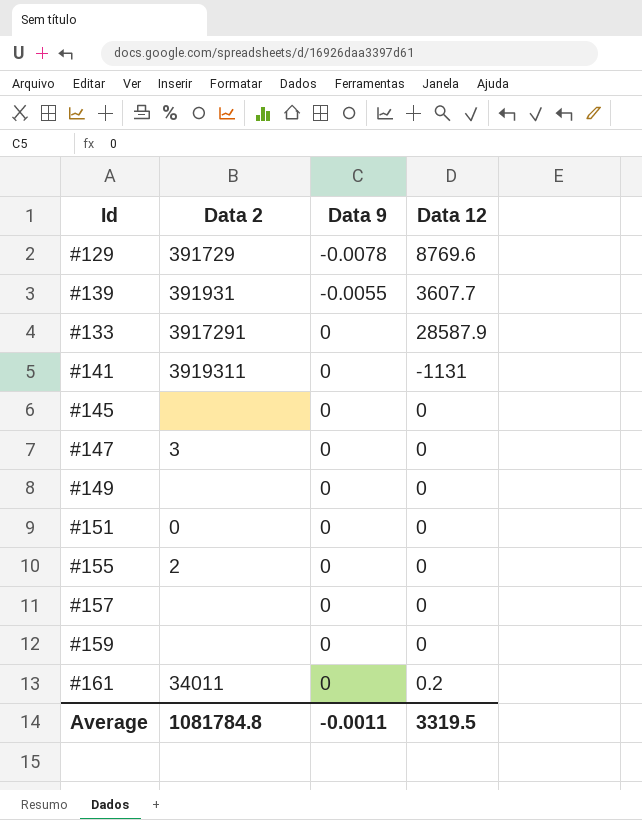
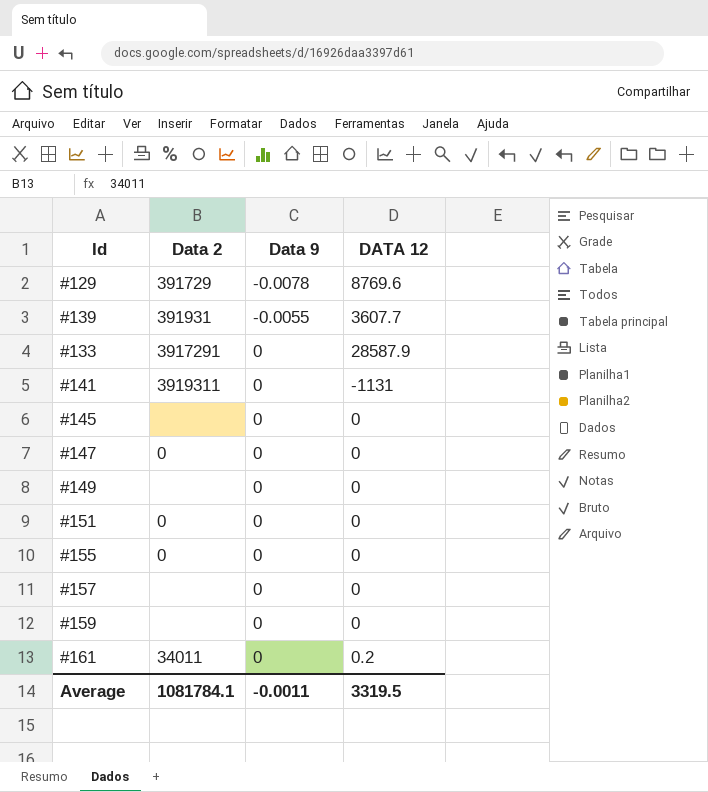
column name: Data 12 -> DATA 12
#147 | Data 2: 3 -> 0
#155 | Data 2: 2 -> 0
Average | Data 2: 1081784.8 -> 1081784.1

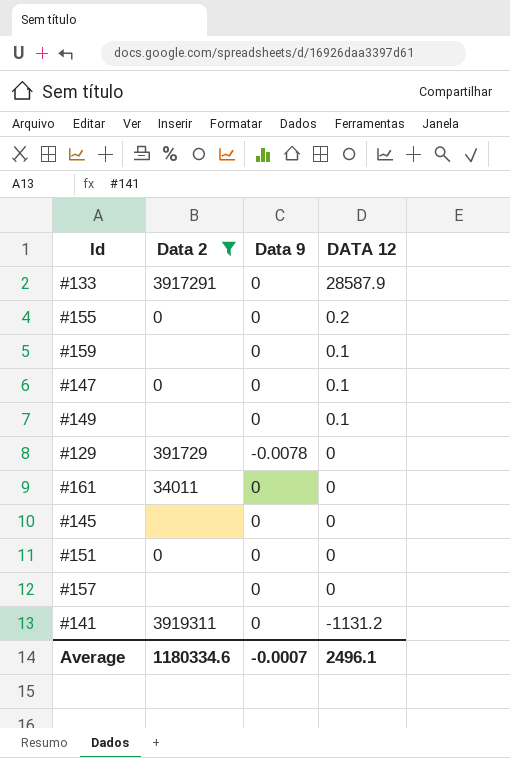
filter: none -> Data 2 != 391931
row order: Data 9 ascending -> DATA 12 descending
#155 | DATA 12: 0 -> 0.2
#159 | DATA 12: 0 -> 0.1
#147 | DATA 12: 0 -> 0.1
#149 | DATA 12: 0 -> 0.1
#129 | DATA 12: 8769.6 -> 0
#161 | DATA 12: 0.2 -> 0
#141 | DATA 12: -1131 -> -1131.2
Average | Data 2: 1081784.1 -> 1180334.6
Average | Data 9: -0.0011 -> -0.0007
Average | DATA 12: 3319.5 -> 2496.1

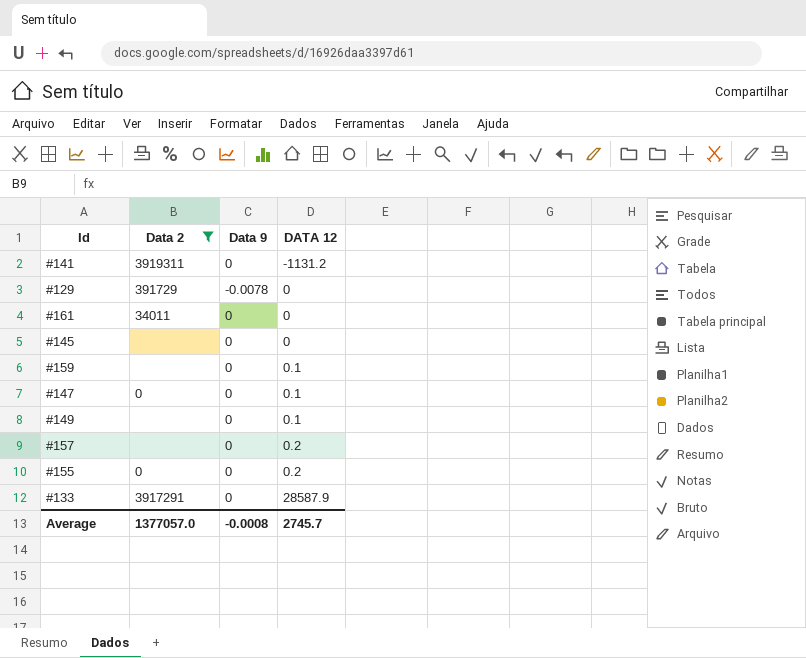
row order: DATA 12 descending -> DATA 12 ascending
row #151: 0 | 0 | 0 -> none
#157 | DATA 12: 0 -> 0.2
Average | Data 2: 1180334.6 -> 1377057.0
Average | Data 9: -0.0007 -> -0.0008
Average | DATA 12: 2496.1 -> 2745.7

